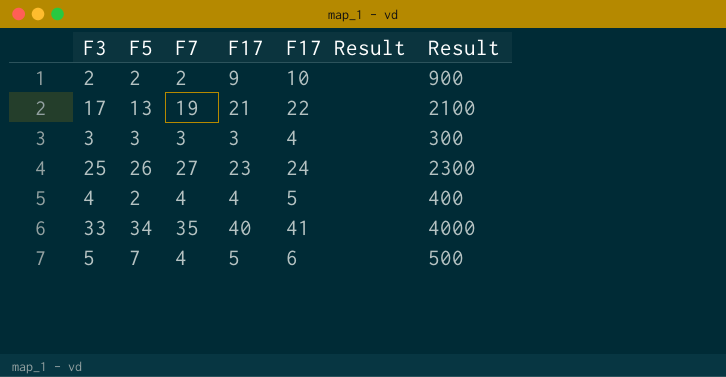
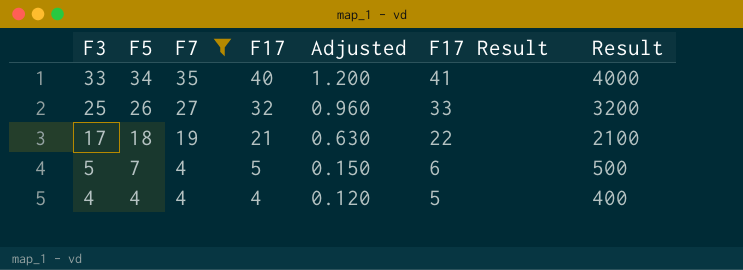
filter: none -> F7 >= 4
row order: none -> F3 descending
column Adjusted | formula: none -> [F17] * 0.03
25 | F17: 23 -> 32
25 | F17 Result: 24 -> 33
25 | Result: 2300 -> 3200
17 | F5: 13 -> 18
4 | F5: 2 -> 4

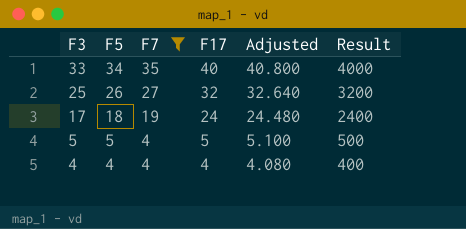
column F17 Result | formula: [F17] + 1 -> none
column Adjusted | formula: [F17] * 0.03 -> [F17] * 1.02
17 | F17: 21 -> 24
17 | Result: 2100 -> 2400
5 | F5: 7 -> 5

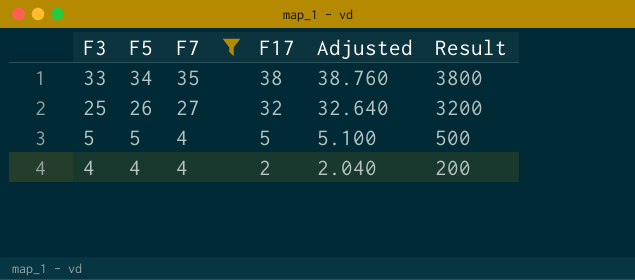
row 17: 18 | 19 | 24 | 24.480 | 2400 -> none
33 | F17: 40 -> 38
33 | Adjusted: 40.800 -> 38.760
33 | Result: 4000 -> 3800
4 | F17: 4 -> 2
4 | Adjusted: 4.080 -> 2.040
4 | Result: 400 -> 200

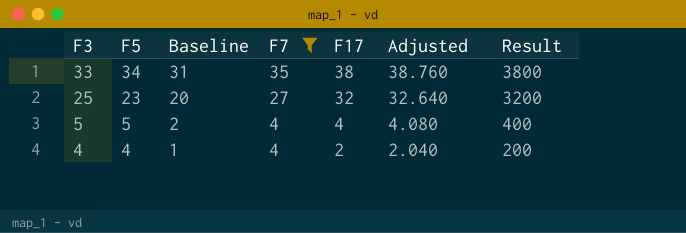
column Baseline | formula: none -> [F5] - 3
25 | F5: 26 -> 23
5 | F17: 5 -> 4
5 | Adjusted: 5.100 -> 4.080
5 | Result: 500 -> 400

